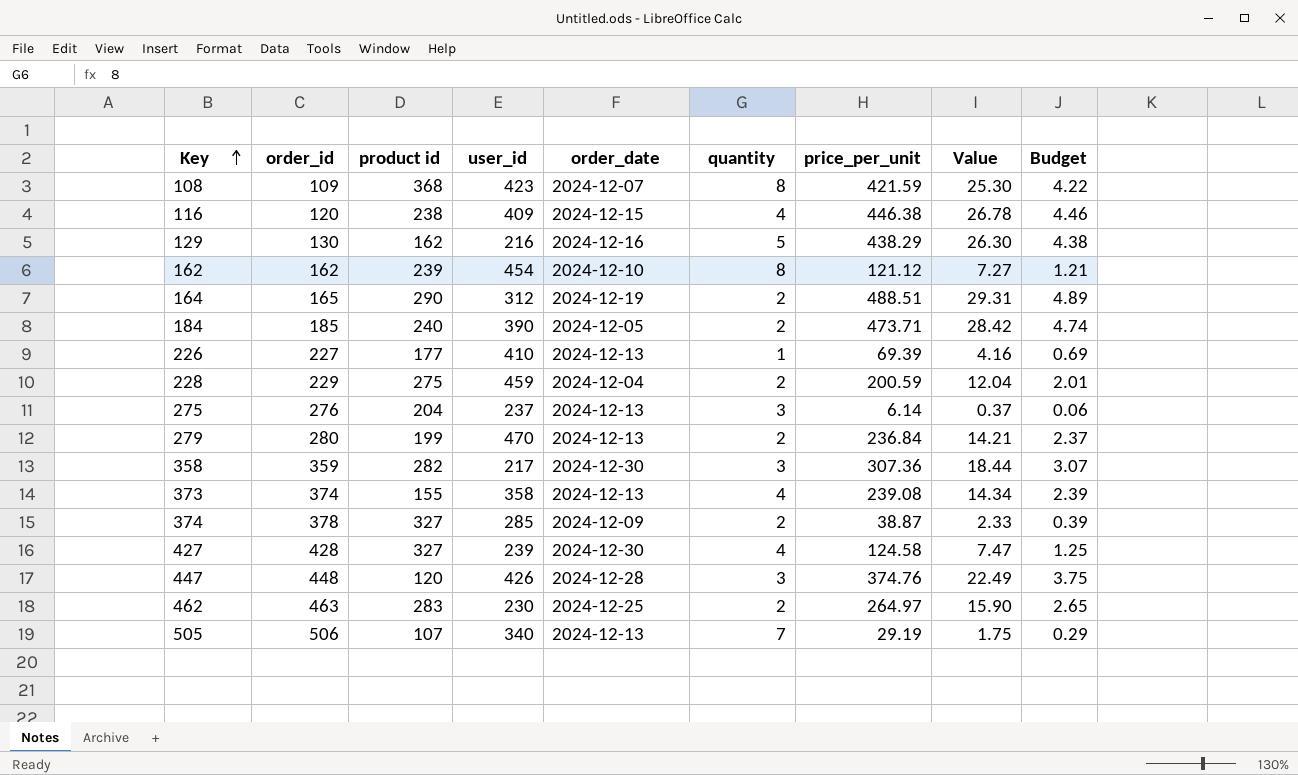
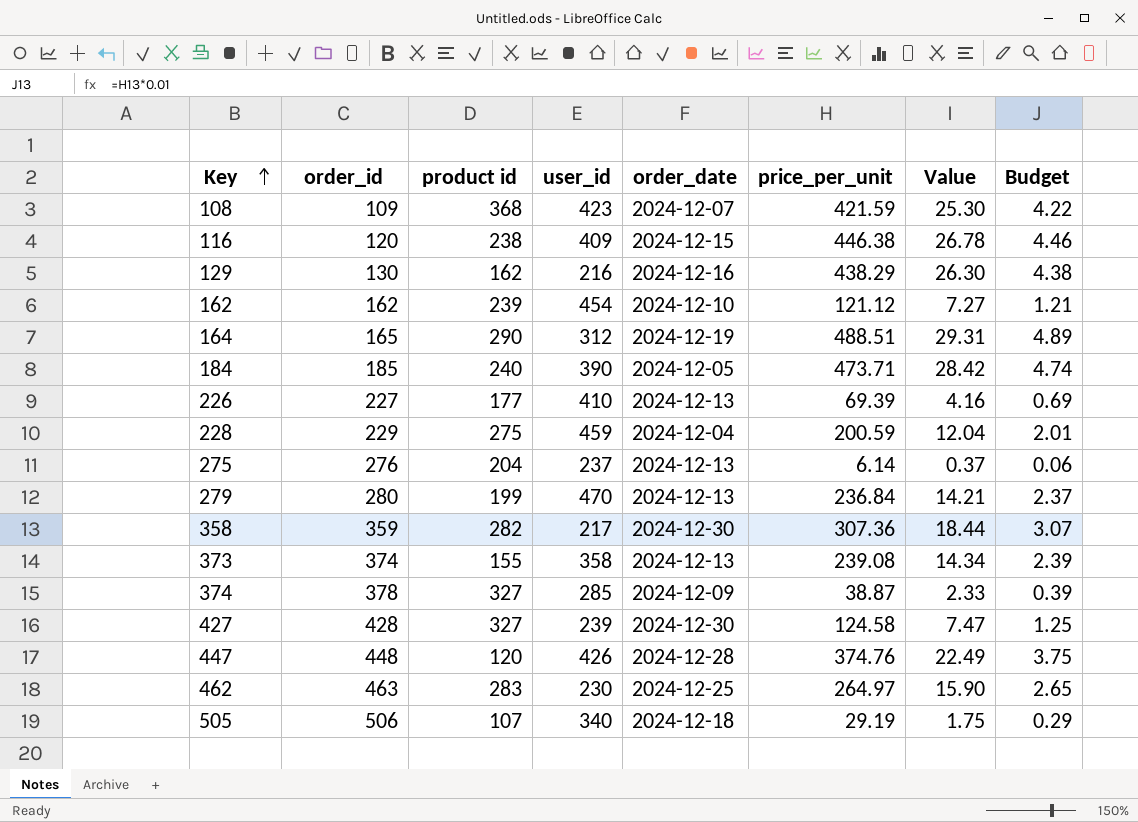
column quantity | position: 6 -> none
505 | order_date: 2024-12-13 -> 2024-12-18

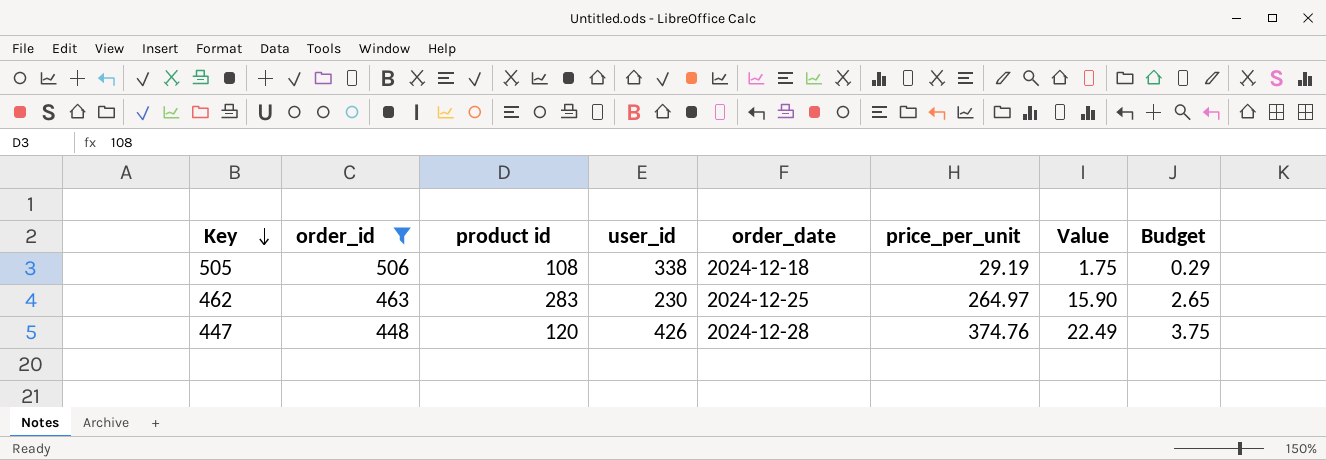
filter: none -> order_id >= 448
row order: Key ascending -> Key descending
505 | product id: 107 -> 108
505 | user_id: 340 -> 338

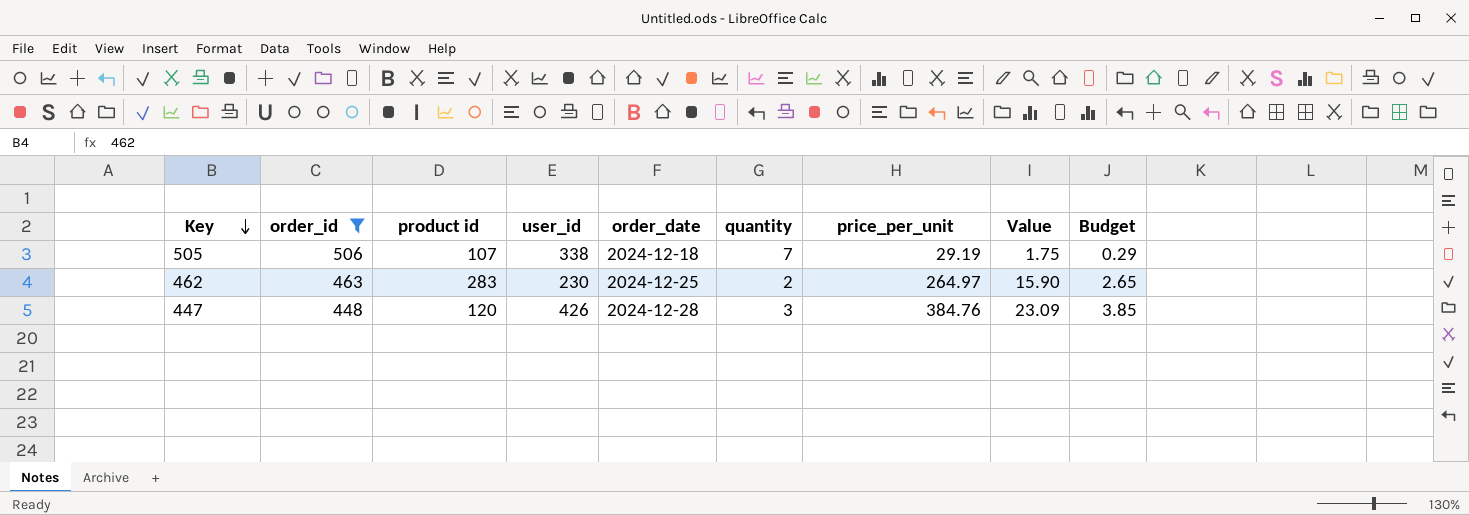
column quantity | position: none -> 6
505 | product id: 108 -> 107
447 | price_per_unit: 374.76 -> 384.76
447 | Value: 22.49 -> 23.09
447 | Budget: 3.75 -> 3.85

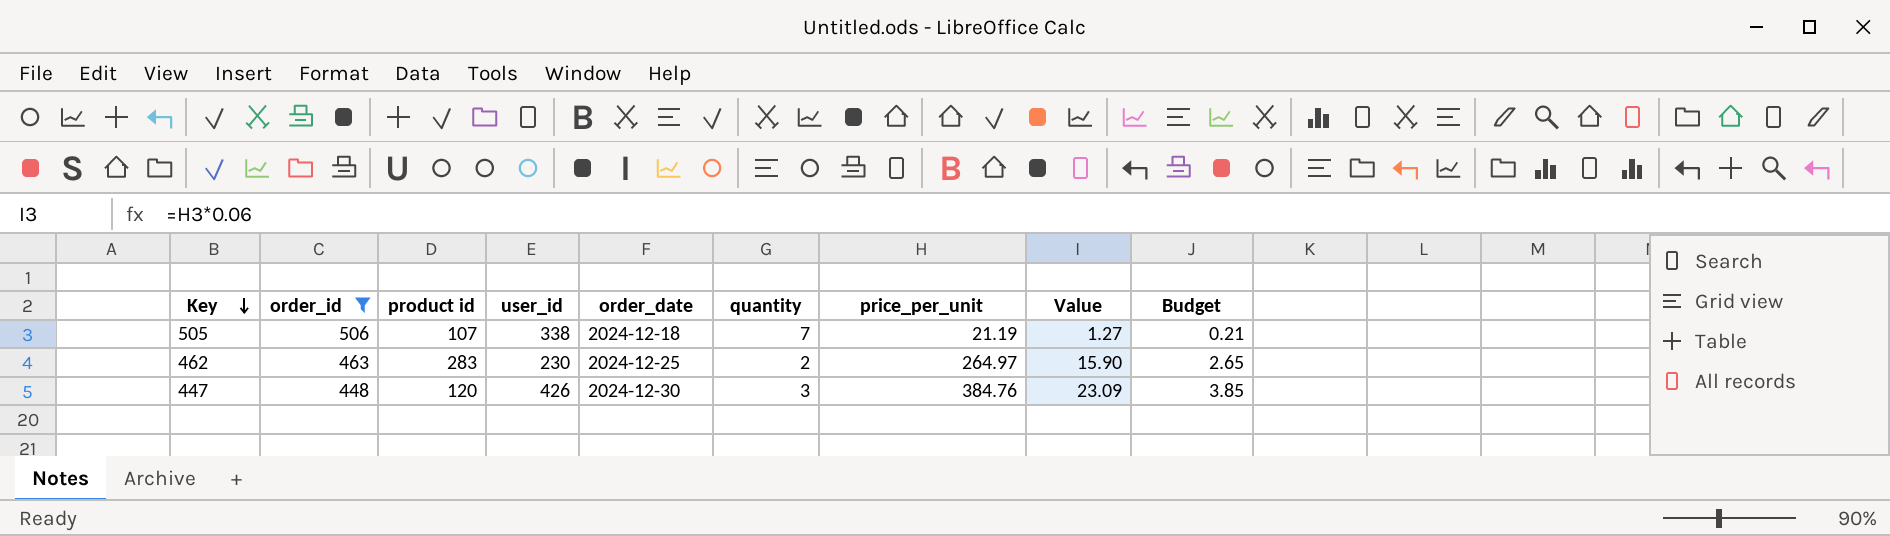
505 | price_per_unit: 29.19 -> 21.19
505 | Value: 1.75 -> 1.27
505 | Budget: 0.29 -> 0.21
447 | order_date: 2024-12-28 -> 2024-12-30

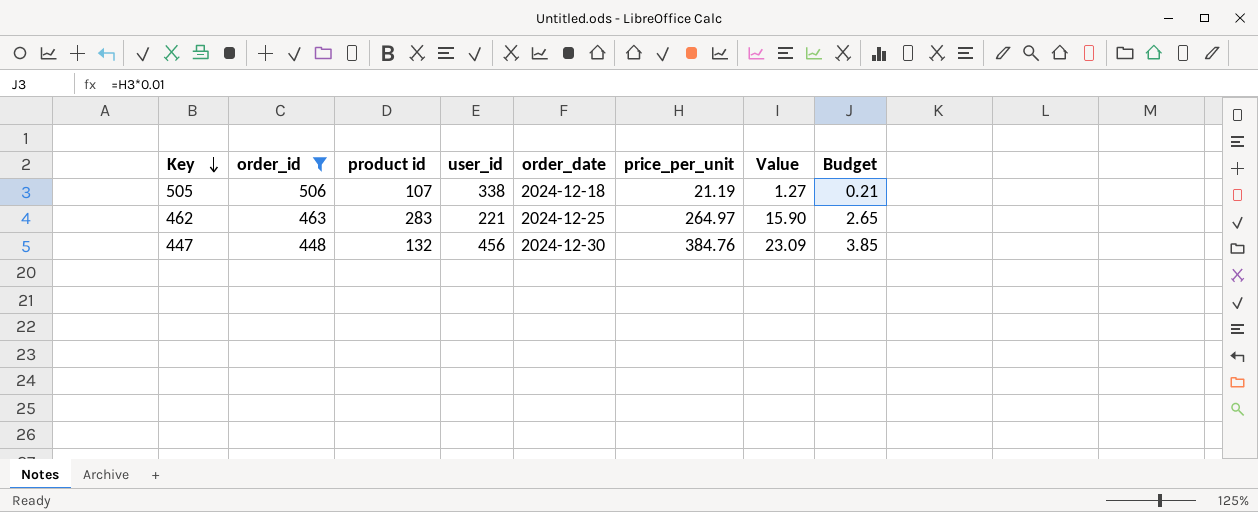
column quantity | position: 6 -> none
462 | user_id: 230 -> 221
447 | product id: 120 -> 132
447 | user_id: 426 -> 456

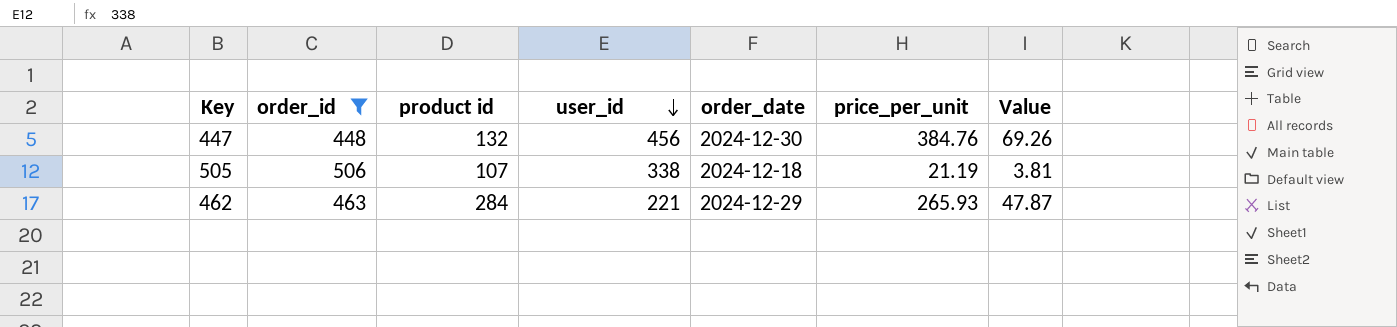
row order: Key descending -> user_id descending
column Budget | formula: [price_per_unit] * 0.01 -> none
column Value | formula: [price_per_unit] * 0.06 -> [price_per_unit] * 0.18
462 | product id: 283 -> 284
462 | order_date: 2024-12-25 -> 2024-12-29
462 | price_per_unit: 264.97 -> 265.93

